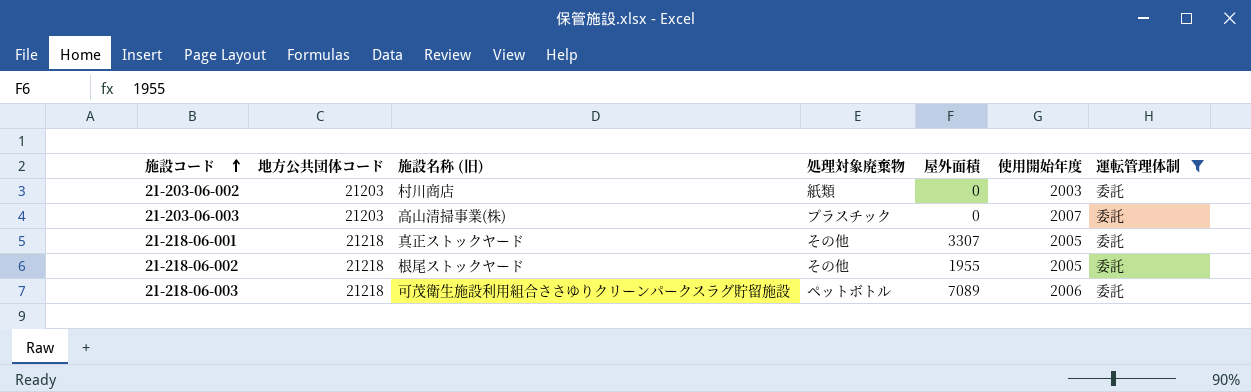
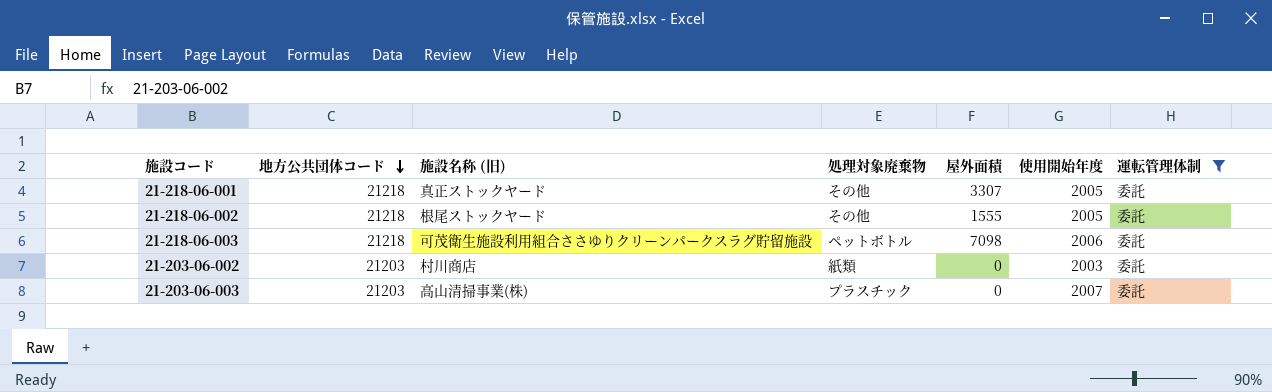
row order: 施設コード ascending -> 地方公共団体コード descending
21-218-06-002 | 屋外面積: 1955 -> 1555
21-218-06-003 | 屋外面積: 7089 -> 7098

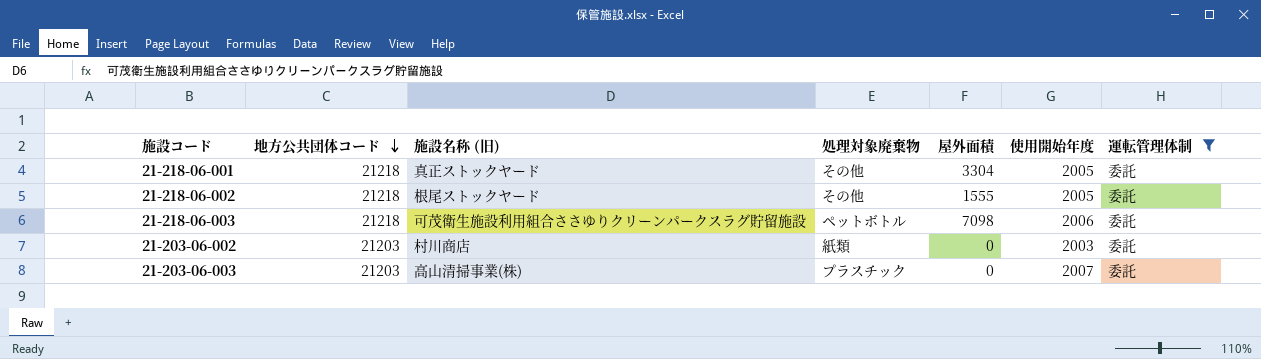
21-218-06-001 | 屋外面積: 3307 -> 3304

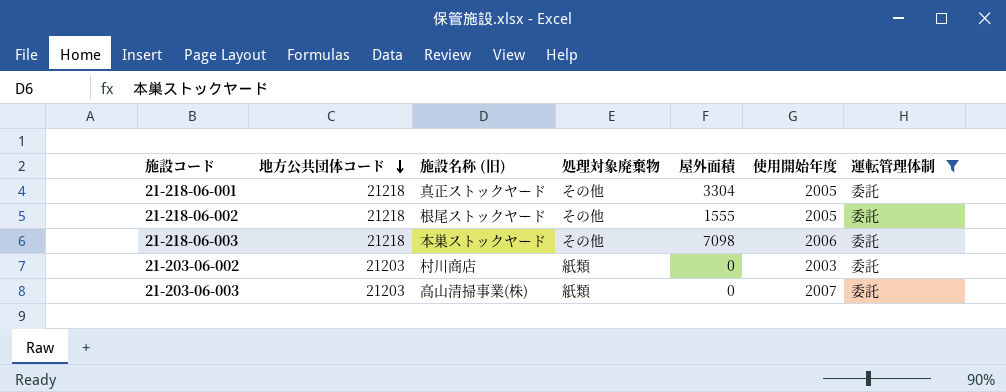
21-218-06-003 | 施設名称 (旧): 可茂衛生施設利用組合ささゆりクリーンパークスラグ貯留施設 -> 本巣ストックヤード
21-218-06-003 | 処理対象廃棄物: ペットボトル -> その他
21-203-06-003 | 処理対象廃棄物: プラスチック -> 紙類

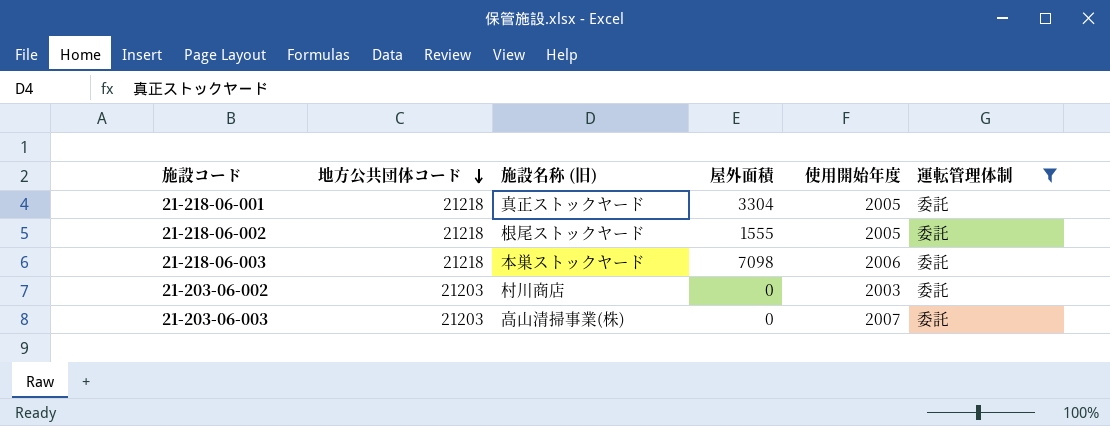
column 処理対象廃棄物 | position: 4 -> none

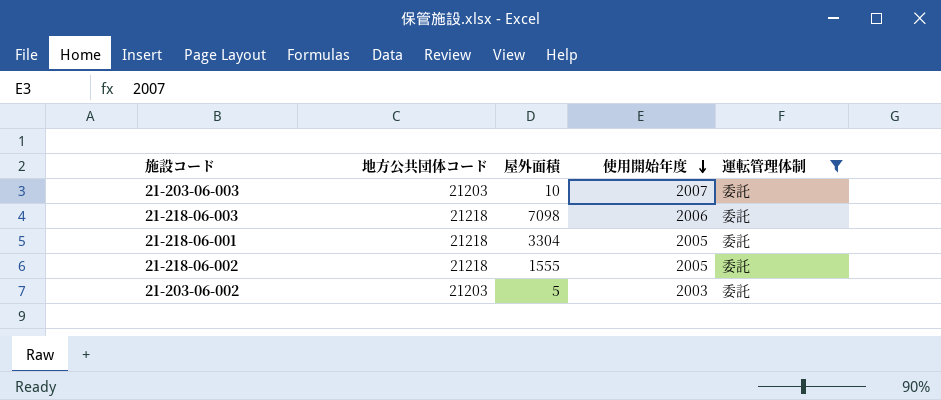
row order: 地方公共団体コード descending -> 使用開始年度 descending
column 施設名称 (旧) | position: 3 -> none
21-203-06-003 | 屋外面積: 0 -> 10
21-203-06-002 | 屋外面積: 0 -> 5

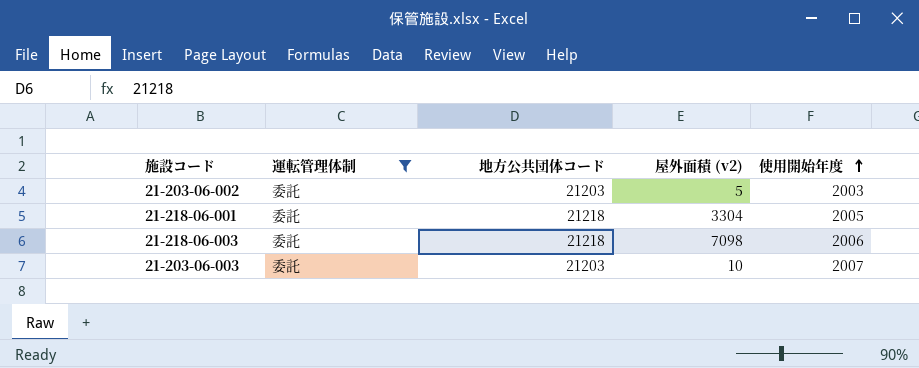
row order: 使用開始年度 descending -> 使用開始年度 ascending
column 運転管理体制 | position: 5 -> 2
column name: 屋外面積 -> 屋外面積 (v2)
row 21-218-06-002: 21218 | 1555 | 2005 | 委託 -> none

